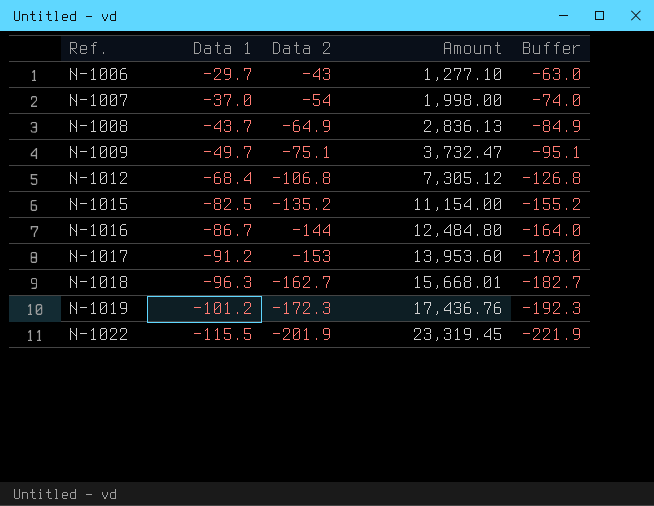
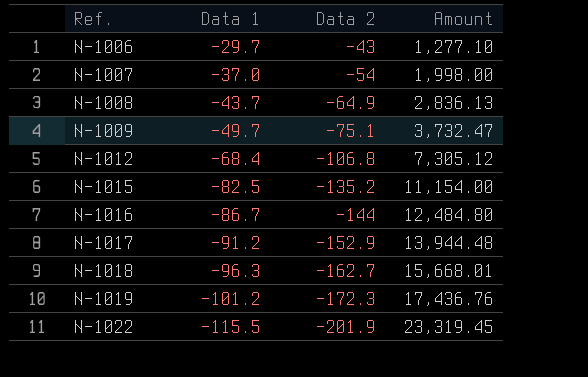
column Buffer | formula: [Data 2] - 20 -> none
N-1017 | Data 2: -153 -> -152.9
N-1017 | Amount: 13,953.60 -> 13,944.48

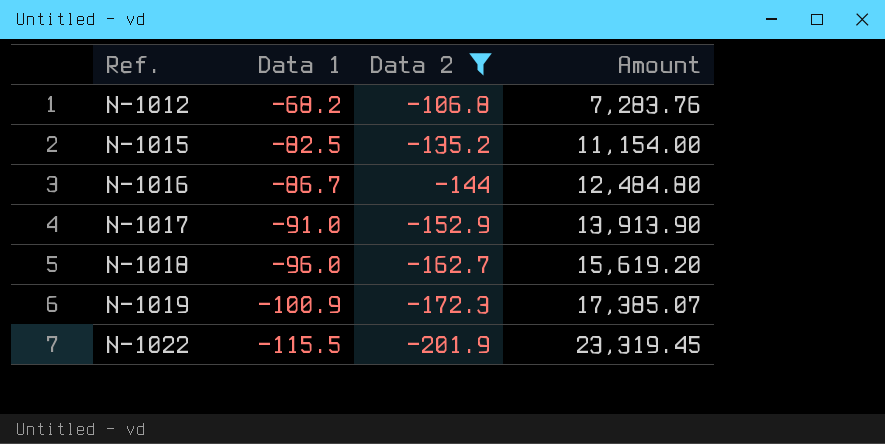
filter: none -> Data 2 <= -106.8
N-1012 | Data 1: -68.4 -> -68.2
N-1012 | Amount: 7,305.12 -> 7,283.76
N-1017 | Data 1: -91.2 -> -91.0
N-1017 | Amount: 13,944.48 -> 13,913.90
N-1018 | Data 1: -96.3 -> -96.0
N-1018 | Amount: 15,668.01 -> 15,619.20
N-1019 | Data 1: -101.2 -> -100.9
N-1019 | Amount: 17,436.76 -> 17,385.07

